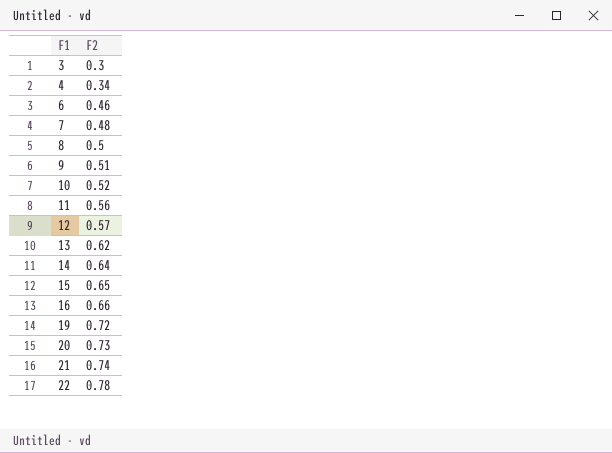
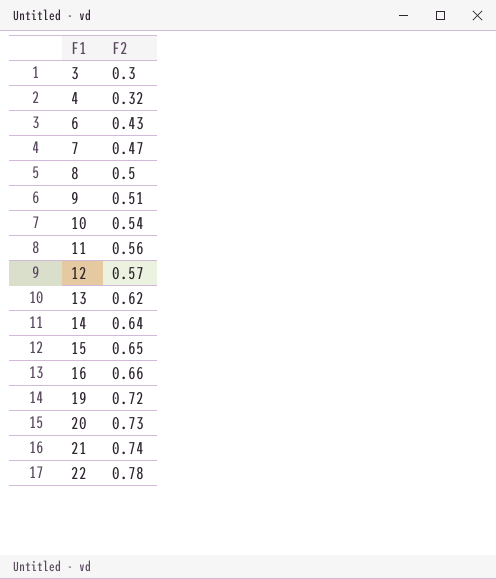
4 | F2: 0.34 -> 0.32
6 | F2: 0.46 -> 0.43
7 | F2: 0.48 -> 0.47
10 | F2: 0.52 -> 0.54

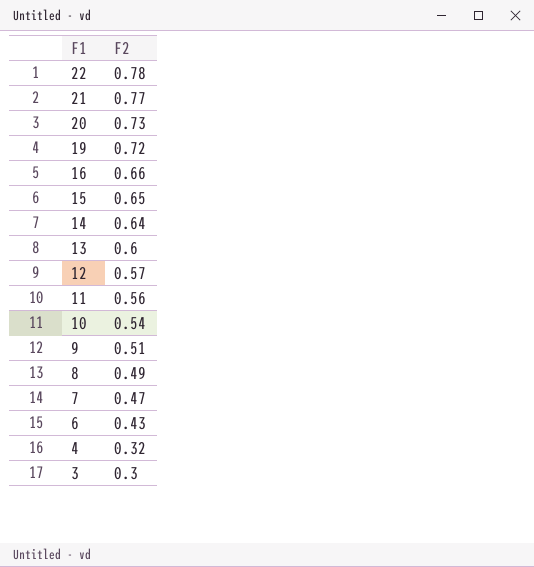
row order: F1 ascending -> F1 descending
21 | F2: 0.74 -> 0.77
13 | F2: 0.62 -> 0.6
8 | F2: 0.5 -> 0.49

